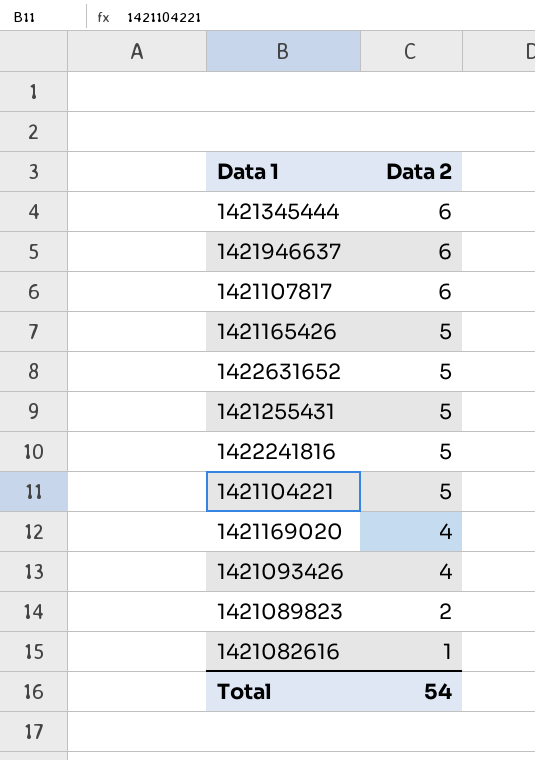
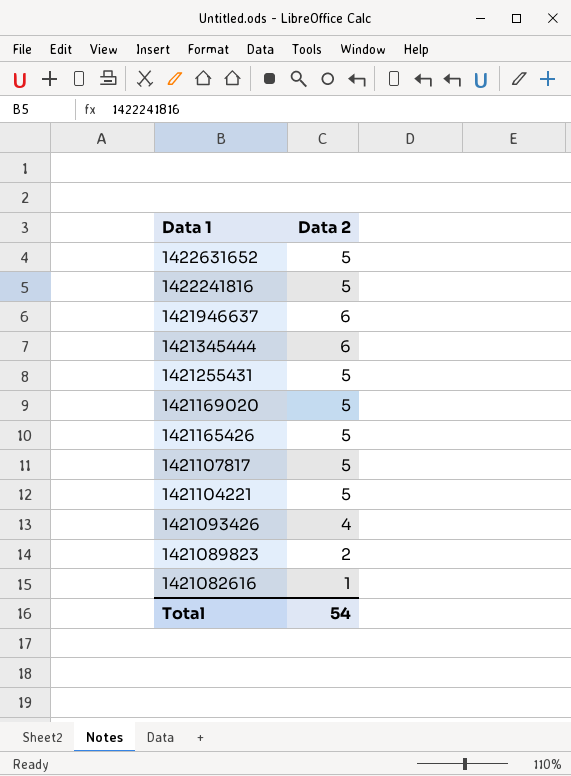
row order: Data 2 descending -> Data 1 descending
1421169020 | Data 2: 4 -> 5
1421107817 | Data 2: 6 -> 5

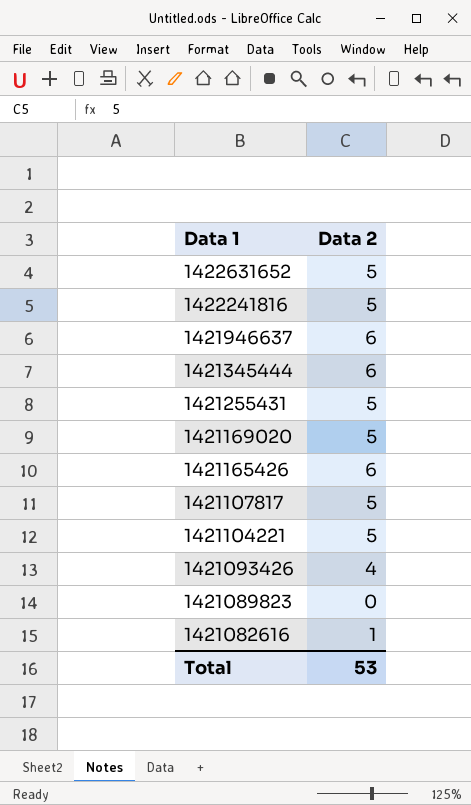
1421165426 | Data 2: 5 -> 6
1421089823 | Data 2: 2 -> 0
Total | Data 2: 54 -> 53

